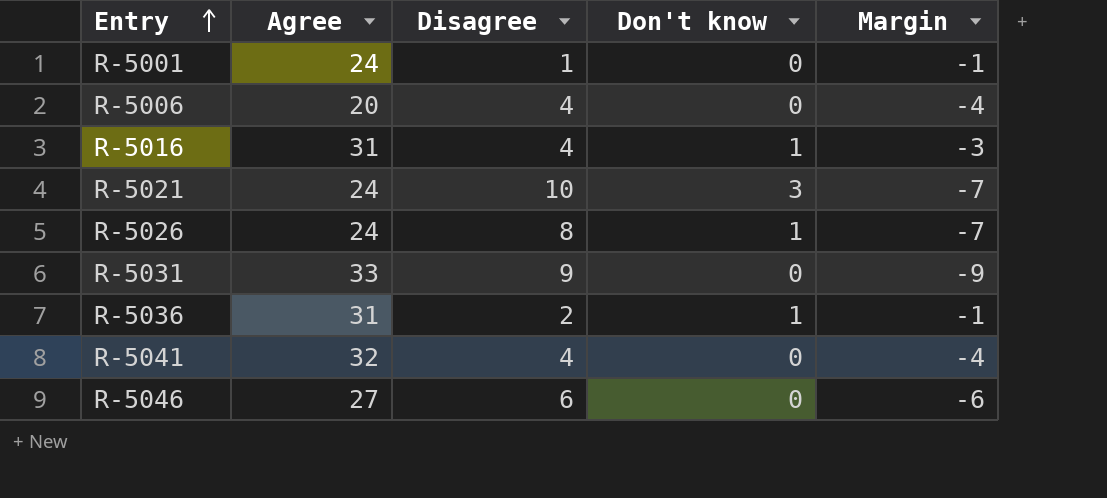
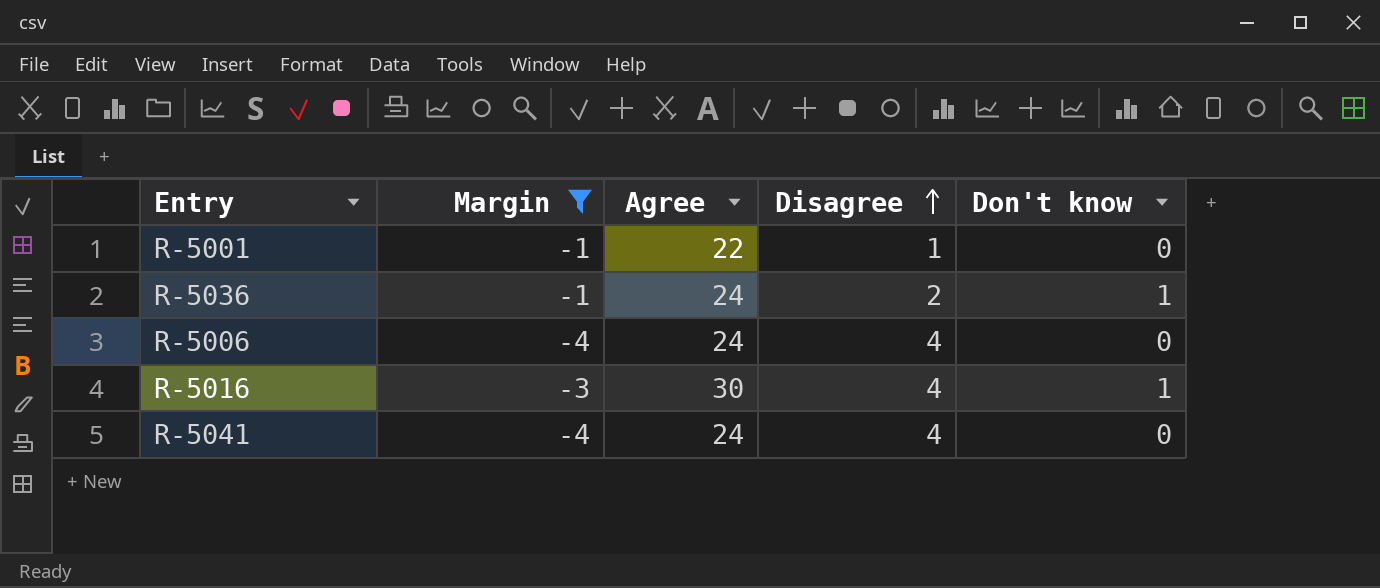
filter: none -> Margin >= -4
row order: Entry ascending -> Disagree ascending
column Margin | position: 5 -> 2
R-5001 | Agree: 24 -> 22
R-5036 | Agree: 31 -> 24
R-5006 | Agree: 20 -> 24
R-5016 | Agree: 31 -> 30
R-5041 | Agree: 32 -> 24

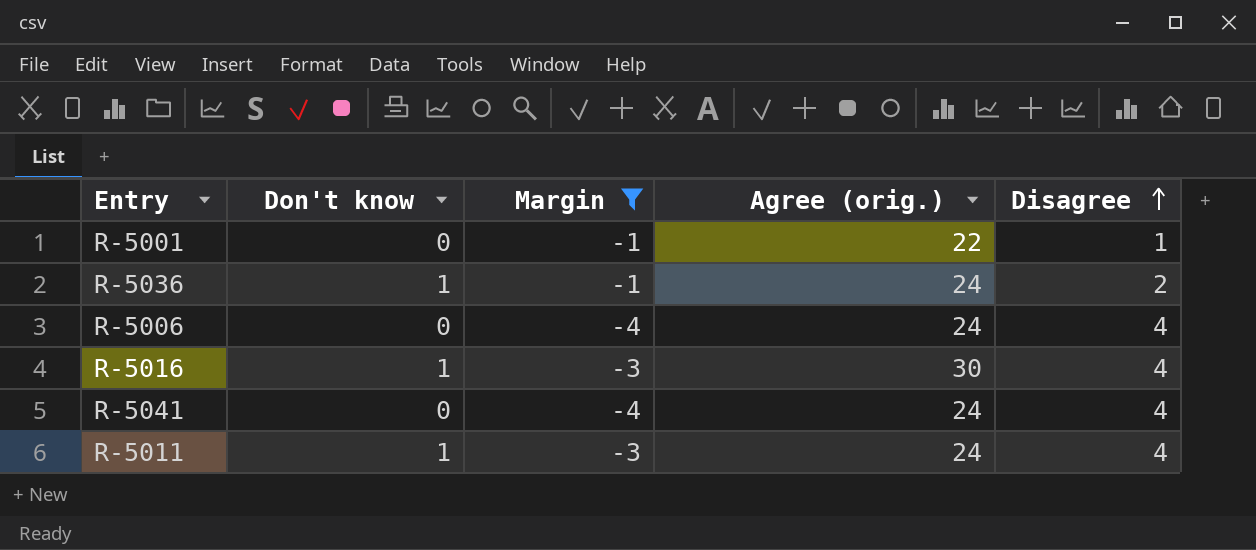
column Don't know | position: 5 -> 2
column name: Agree -> Agree (orig.)
row R-5011: none -> 1 | -3 | 24 | 4

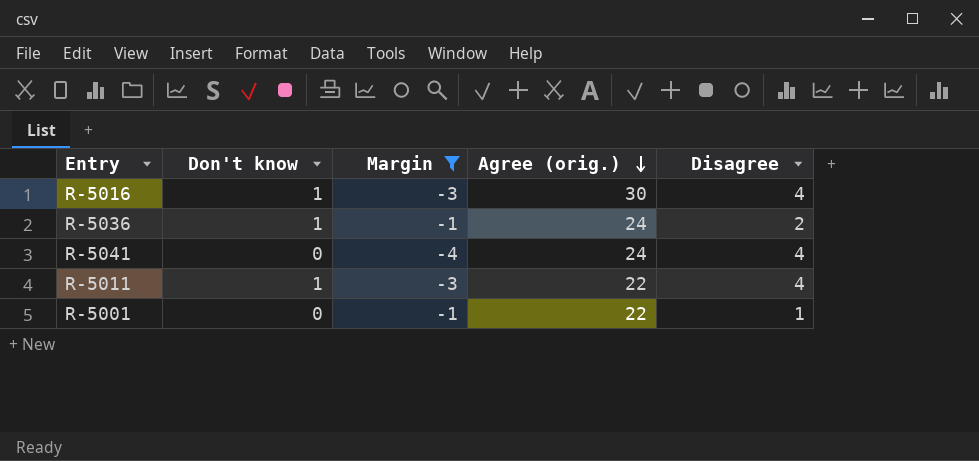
row order: Disagree ascending -> Agree (orig.) descending
row R-5006: 0 | -4 | 24 | 4 -> none
R-5011 | Agree (orig.): 24 -> 22

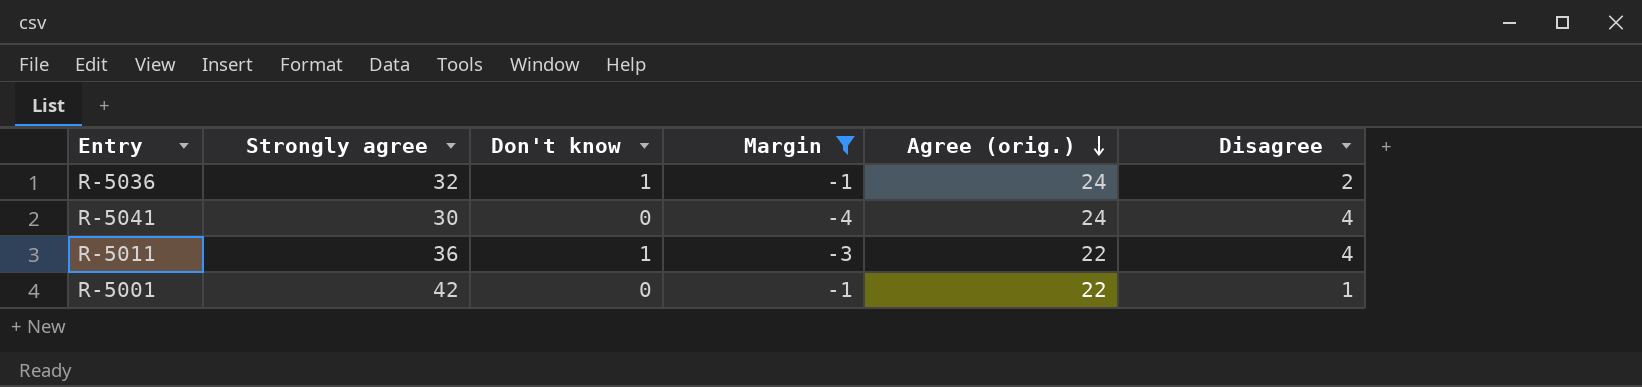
column Strongly agree | position: none -> 2
row R-5016: 1 | -3 | 30 | 4 -> none

